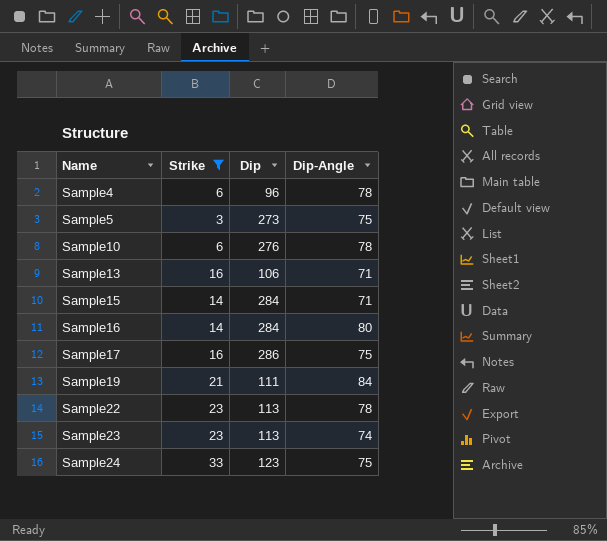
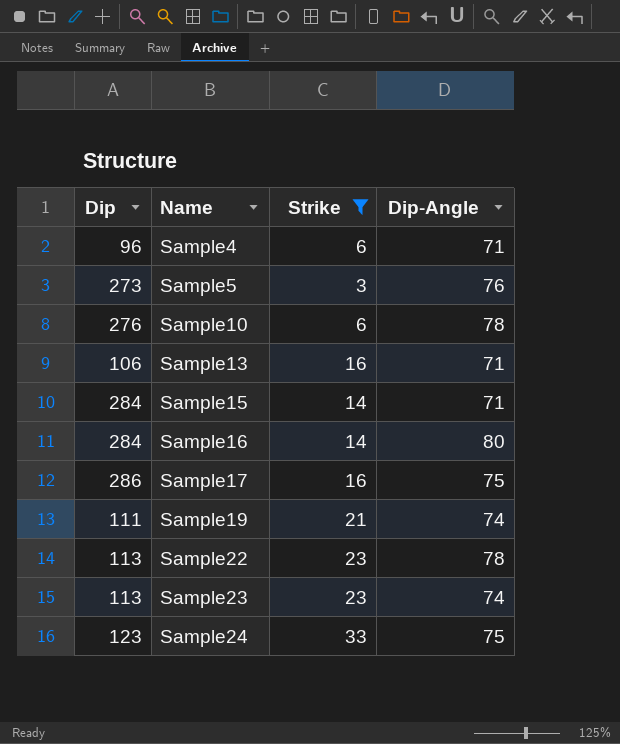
column Dip | position: 3 -> 1
Sample4 | Dip-Angle: 78 -> 71
Sample5 | Dip-Angle: 75 -> 76
Sample19 | Dip-Angle: 84 -> 74

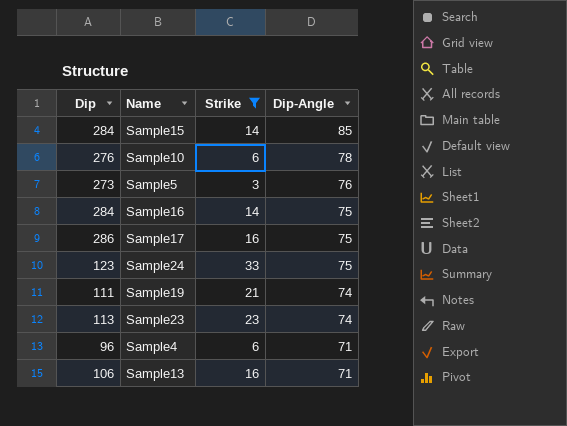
row order: Name ascending -> Dip-Angle descending
row Sample22: 113 | 23 | 78 -> none
Sample15 | Dip-Angle: 71 -> 85
Sample16 | Dip-Angle: 80 -> 75

